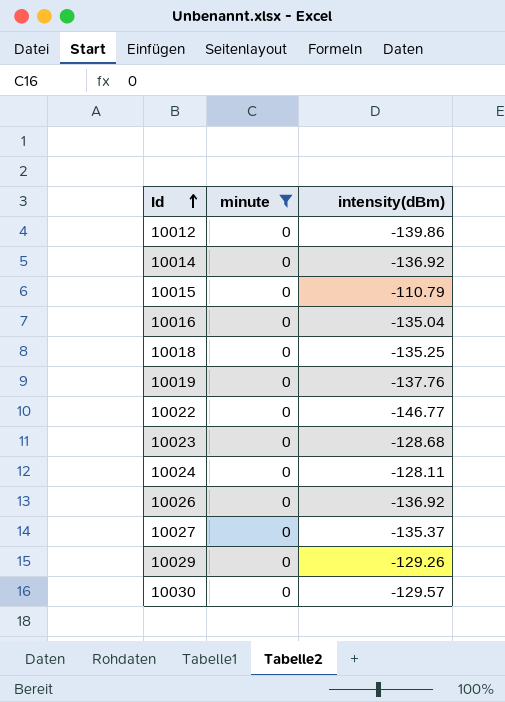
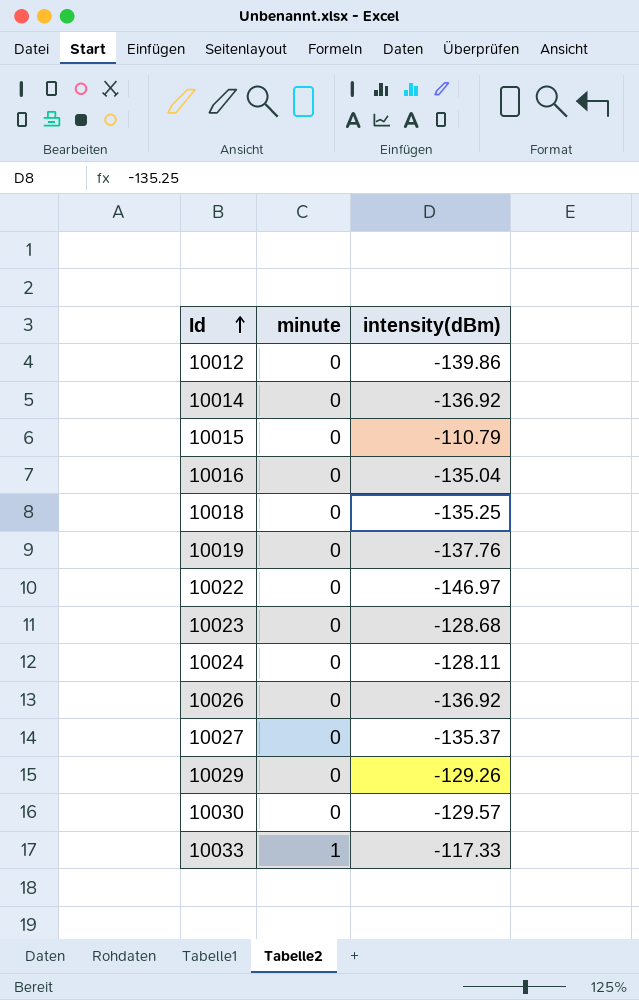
filter: minute = 0 -> none
10022 | intensity(dBm): -146.77 -> -146.97

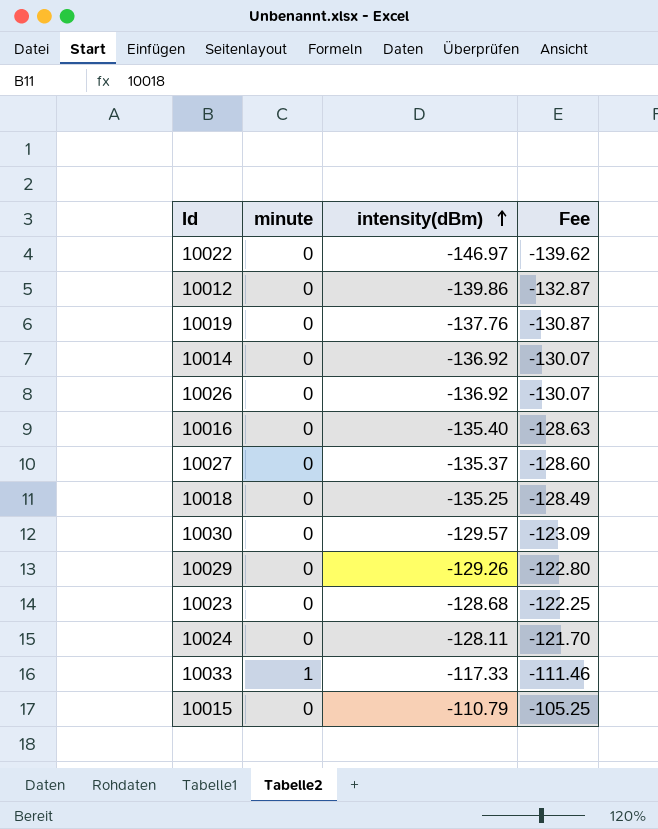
row order: Id ascending -> intensity(dBm) ascending
column Fee | formula: none -> [intensity(dBm)] * 0.95
10016 | intensity(dBm): -135.04 -> -135.40

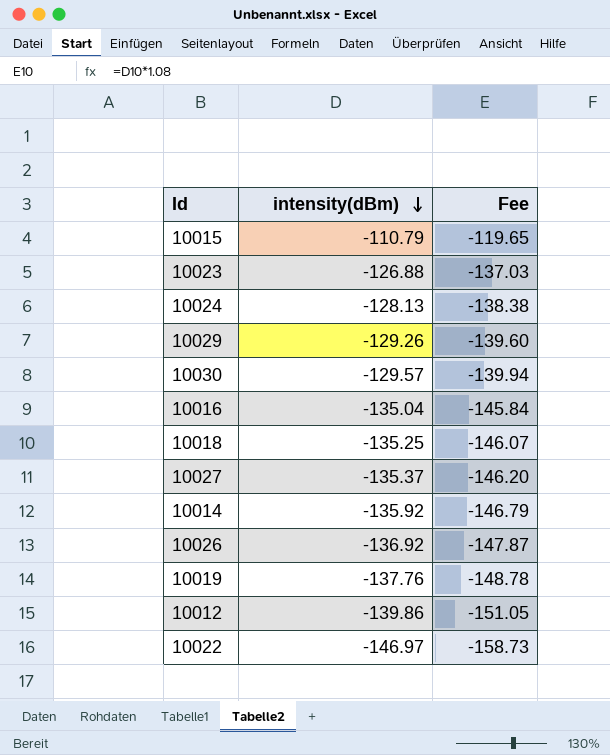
row order: intensity(dBm) ascending -> intensity(dBm) descending
column minute | position: 2 -> none
column Fee | formula: [intensity(dBm)] * 0.95 -> [intensity(dBm)] * 1.08
row 10033: 1 | -117.33 | -111.46 -> none
10023 | intensity(dBm): -128.68 -> -126.88
10024 | intensity(dBm): -128.11 -> -128.13
10016 | intensity(dBm): -135.40 -> -135.04
10014 | intensity(dBm): -136.92 -> -135.92

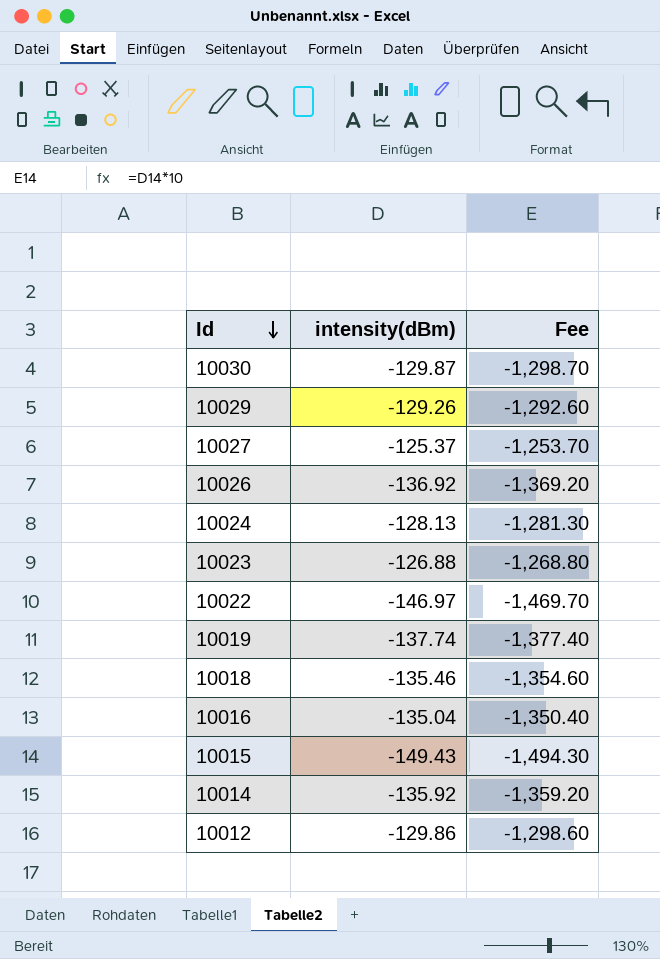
row order: intensity(dBm) descending -> Id descending
column Fee | formula: [intensity(dBm)] * 1.08 -> [intensity(dBm)] * 10
10030 | intensity(dBm): -129.57 -> -129.87
10027 | intensity(dBm): -135.37 -> -125.37
10019 | intensity(dBm): -137.76 -> -137.74
10018 | intensity(dBm): -135.25 -> -135.46
10015 | intensity(dBm): -110.79 -> -149.43
10012 | intensity(dBm): -139.86 -> -129.86

